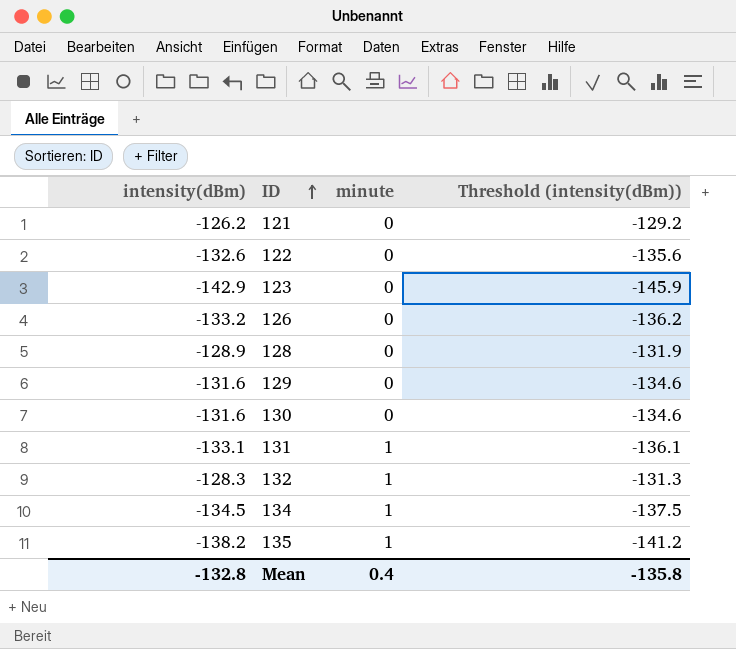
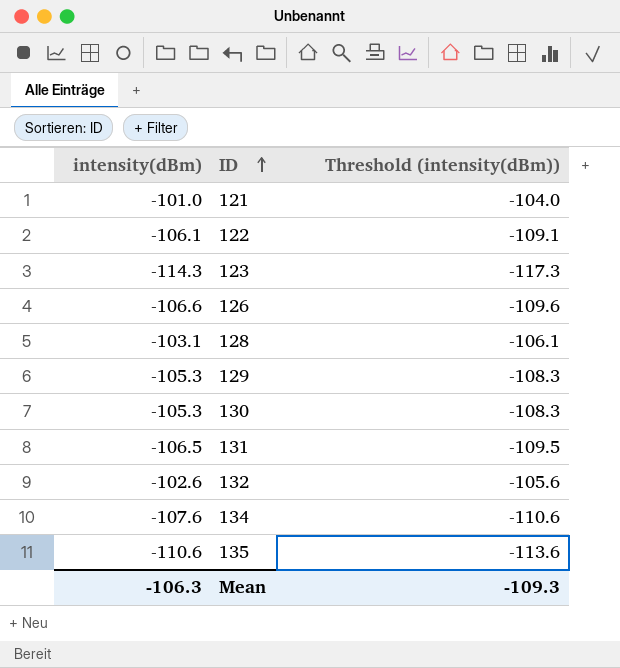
column minute | position: 3 -> none
121 | intensity(dBm): -126.2 -> -101.0
121 | Threshold (intensity(dBm)): -129.2 -> -104.0
122 | intensity(dBm): -132.6 -> -106.1
122 | Threshold (intensity(dBm)): -135.6 -> -109.1
123 | intensity(dBm): -142.9 -> -114.3
123 | Threshold (intensity(dBm)): -145.9 -> -117.3
126 | intensity(dBm): -133.2 -> -106.6
126 | Threshold (intensity(dBm)): -136.2 -> -109.6
128 | intensity(dBm): -128.9 -> -103.1
128 | Threshold (intensity(dBm)): -131.9 -> -106.1
129 | intensity(dBm): -131.6 -> -105.3
129 | Threshold (intensity(dBm)): -134.6 -> -108.3
130 | intensity(dBm): -131.6 -> -105.3
130 | Threshold (intensity(dBm)): -134.6 -> -108.3
131 | intensity(dBm): -133.1 -> -106.5
131 | Threshold (intensity(dBm)): -136.1 -> -109.5
132 | intensity(dBm): -128.3 -> -102.6
132 | Threshold (intensity(dBm)): -131.3 -> -105.6
134 | intensity(dBm): -134.5 -> -107.6
134 | Threshold (intensity(dBm)): -137.5 -> -110.6
135 | intensity(dBm): -138.2 -> -110.6
135 | Threshold (intensity(dBm)): -141.2 -> -113.6
Mean | intensity(dBm): -132.8 -> -106.3
Mean | Threshold (intensity(dBm)): -135.8 -> -109.3

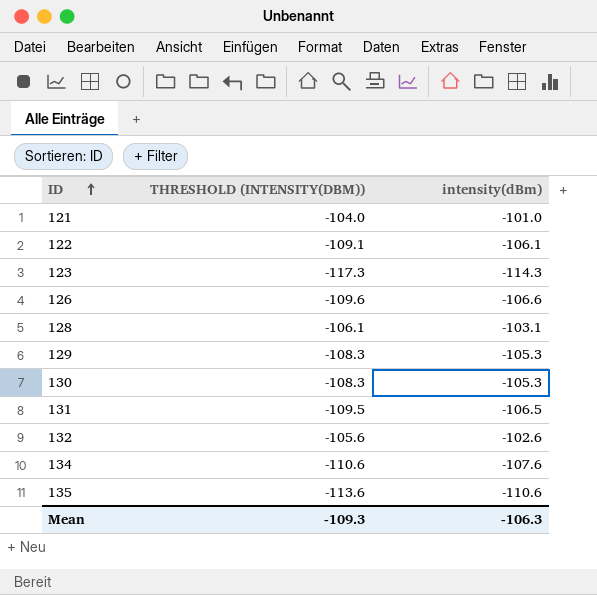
column name: Threshold (intensity(dBm)) -> THRESHOLD (INTENSITY(DBM))
column intensity(dBm) | position: 1 -> 3

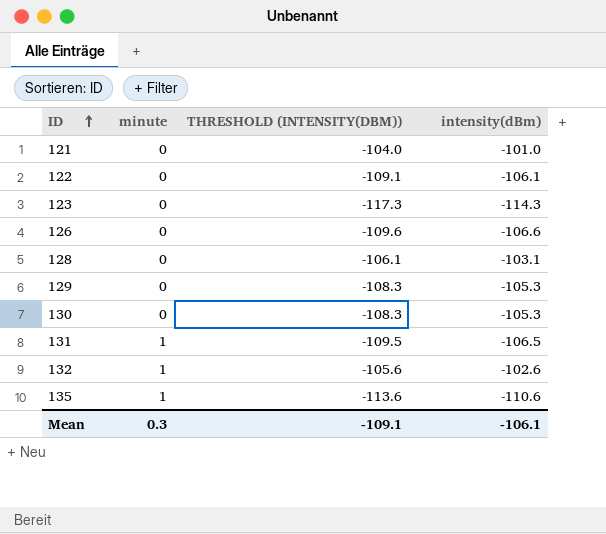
column minute | position: none -> 2
row 134: -110.6 | -107.6 -> none
Mean | THRESHOLD (INTENSITY(DBM)): -109.3 -> -109.1
Mean | intensity(dBm): -106.3 -> -106.1

